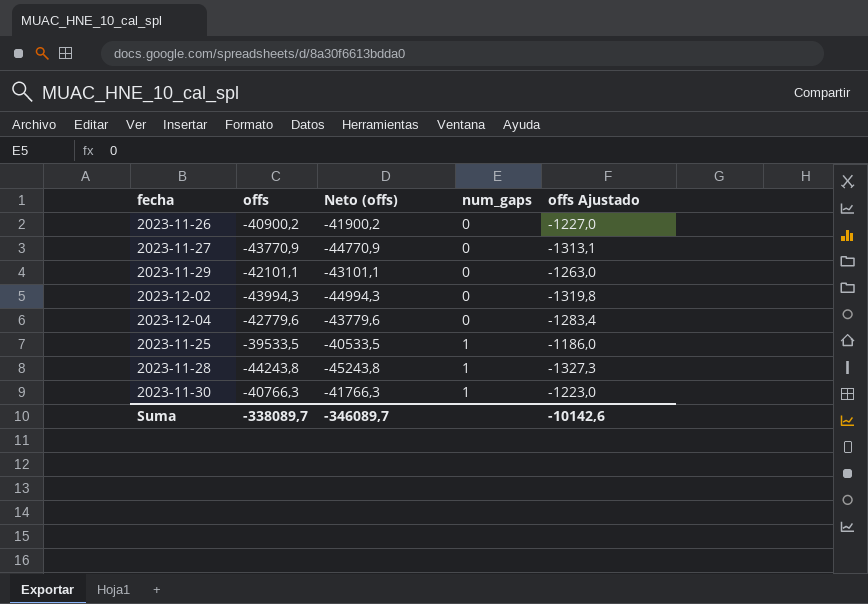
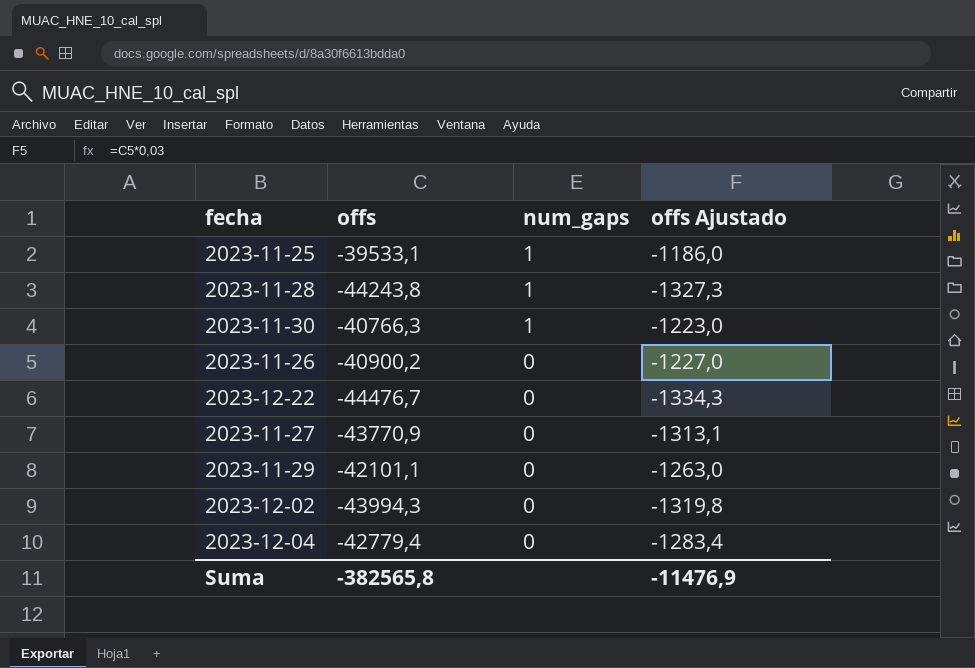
row order: num_gaps ascending -> num_gaps descending
column Neto (offs) | formula: [offs] - 1000 -> none
2023-11-25 | offs: -39533,5 -> -39533,1
row 2023-12-22: none -> -44476,7 | 0 | -1334,3
2023-12-04 | offs: -42779,6 -> -42779,4
Suma | offs: -338089,7 -> -382565,8
Suma | offs Ajustado: -10142,6 -> -11476,9

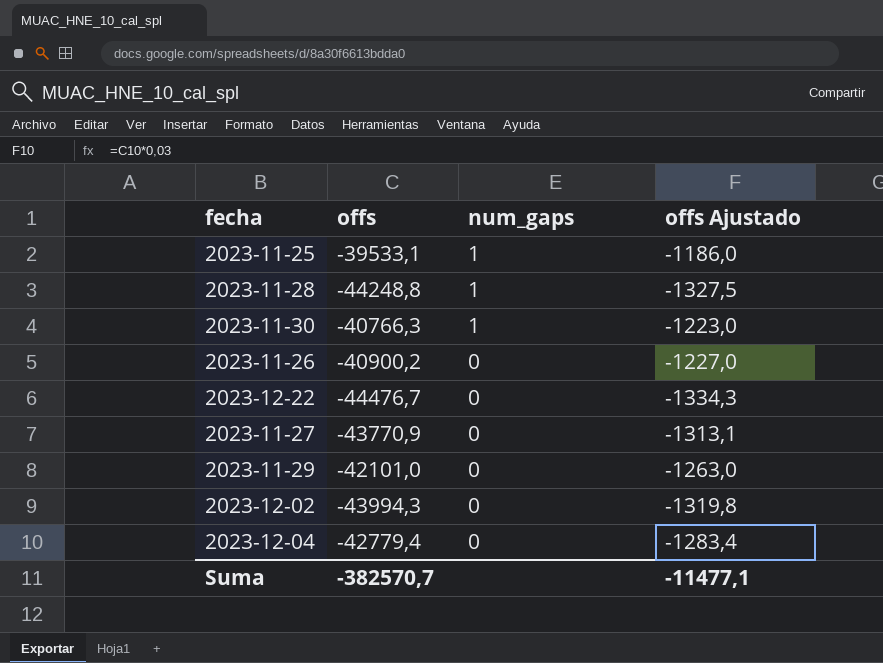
2023-11-28 | offs: -44243,8 -> -44248,8
2023-11-28 | offs Ajustado: -1327,3 -> -1327,5
2023-11-29 | offs: -42101,1 -> -42101,0
Suma | offs: -382565,8 -> -382570,7
Suma | offs Ajustado: -11476,9 -> -11477,1

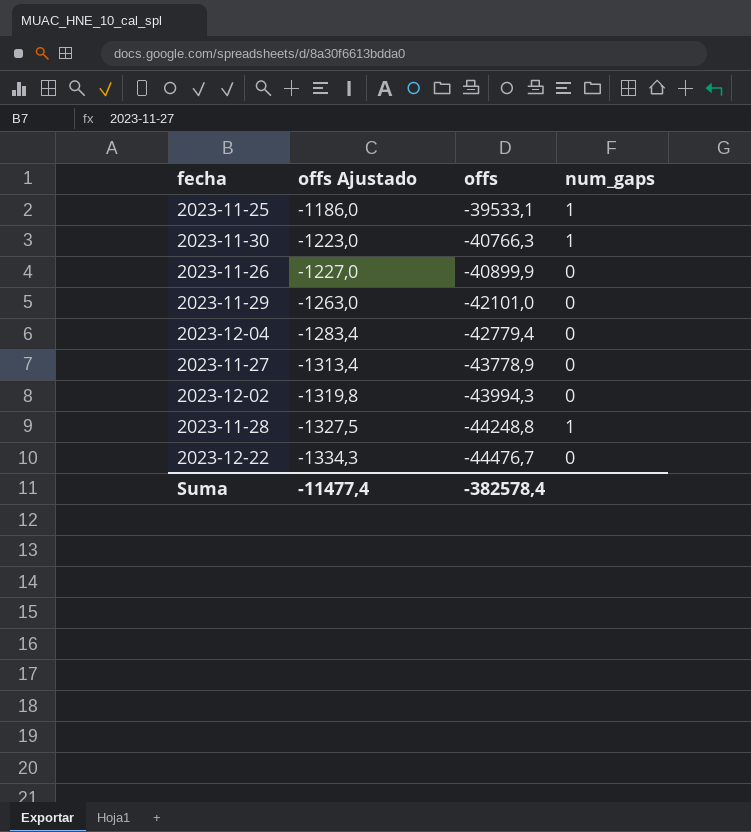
row order: num_gaps descending -> offs Ajustado descending
column offs Ajustado | position: 4 -> 2
2023-11-26 | offs: -40900,2 -> -40899,9
2023-11-27 | offs Ajustado: -1313,1 -> -1313,4
2023-11-27 | offs: -43770,9 -> -43778,9
Suma | offs Ajustado: -11477,1 -> -11477,4
Suma | offs: -382570,7 -> -382578,4

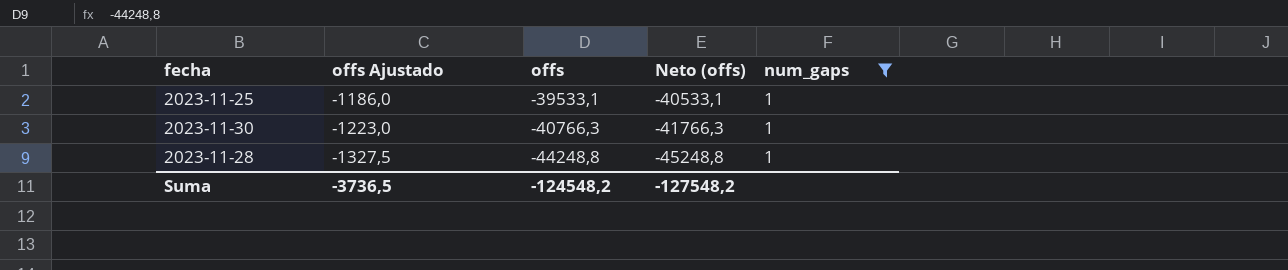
filter: none -> num_gaps = 1
column Neto (offs) | formula: none -> [offs] - 1000
Suma | offs Ajustado: -11477,4 -> -3736,5
Suma | offs: -382578,4 -> -124548,2

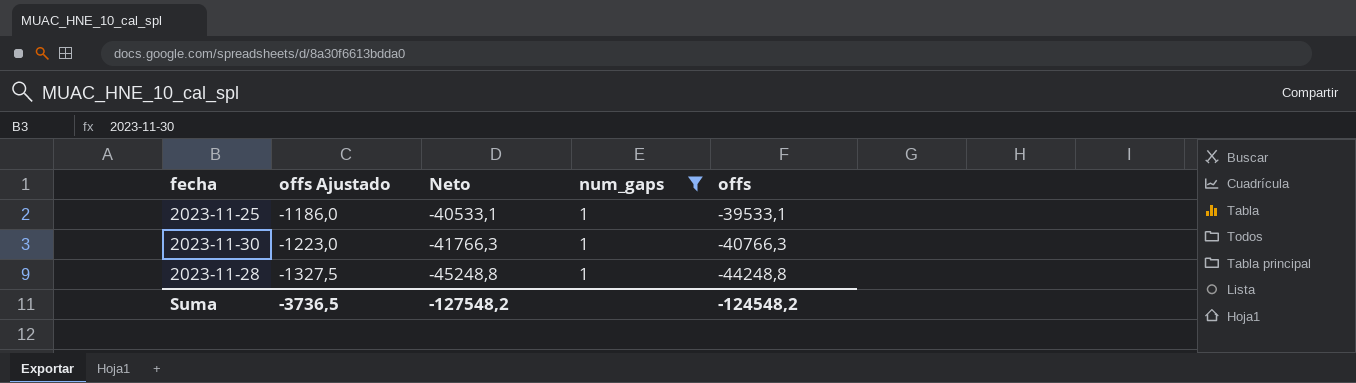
column name: Neto (offs) -> Neto
column offs | position: 3 -> 5

